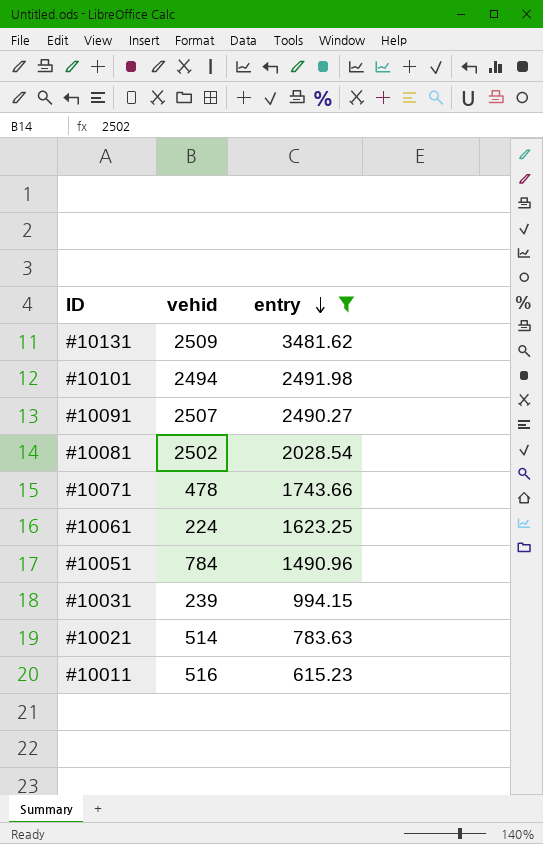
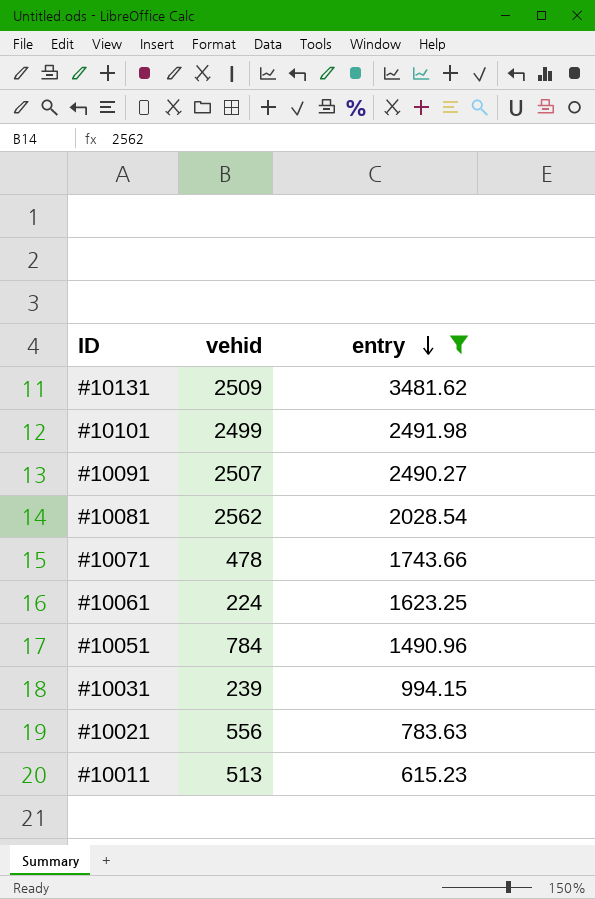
#10101 | vehid: 2494 -> 2499
#10081 | vehid: 2502 -> 2562
#10021 | vehid: 514 -> 556
#10011 | vehid: 516 -> 513

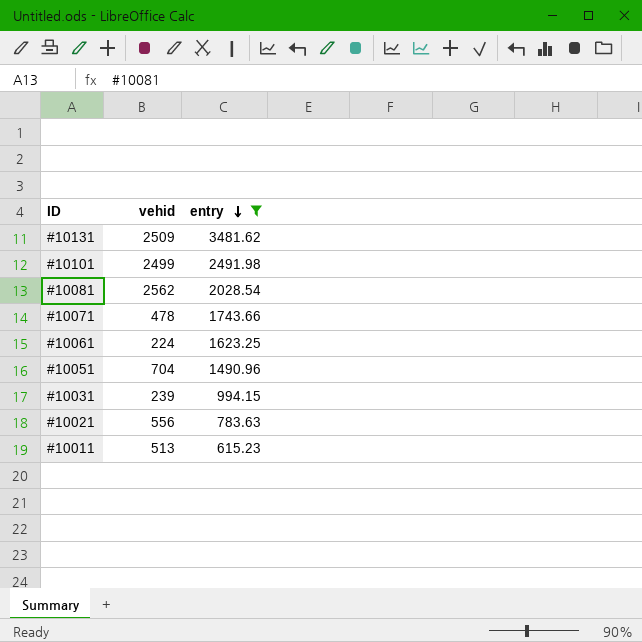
row #10091: 2507 | 2490.27 -> none
#10051 | vehid: 784 -> 704

